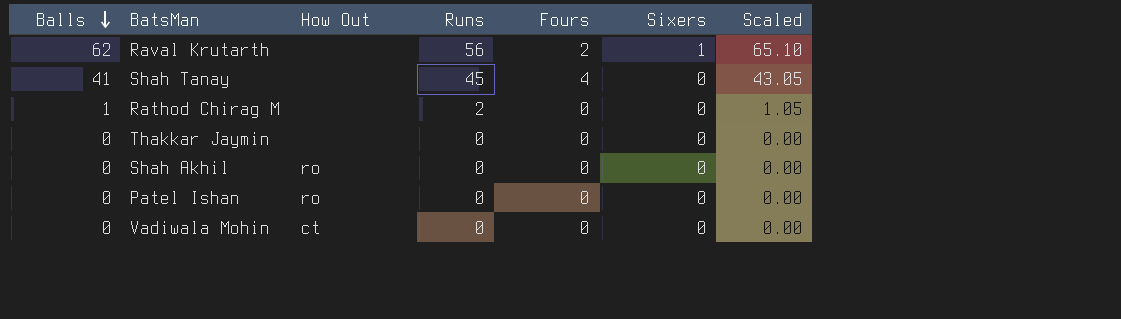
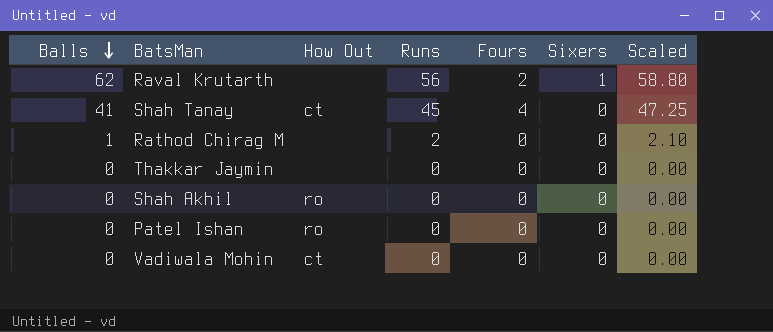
column Scaled | formula: [Balls] * 1.05 -> [Runs] * 1.05
Shah Tanay | How Out: none -> ct

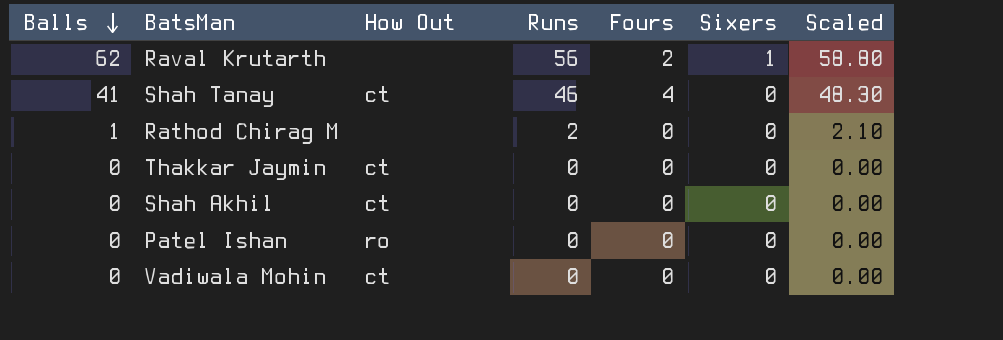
Shah Tanay | Runs: 45 -> 46
Shah Tanay | Scaled: 47.25 -> 48.30
Thakkar Jaymin | How Out: none -> ct
Shah Akhil | How Out: ro -> ct

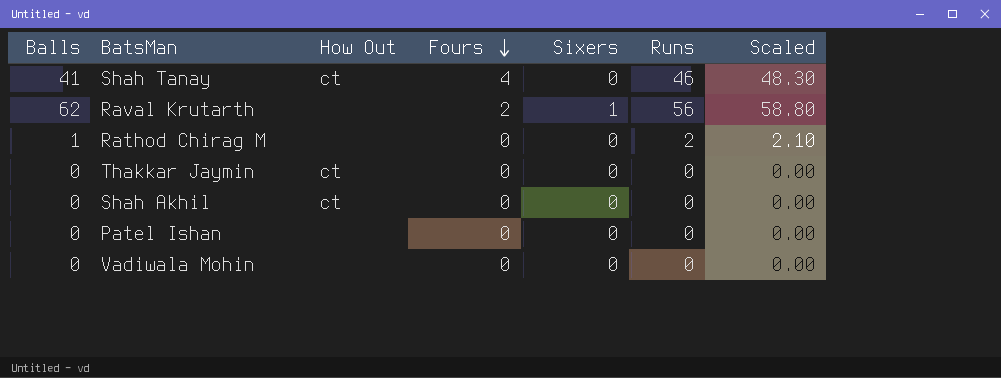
row order: Balls descending -> Fours descending
column Runs | position: 4 -> 6
Patel Ishan | How Out: ro -> none
Vadiwala Mohin | How Out: ct -> none

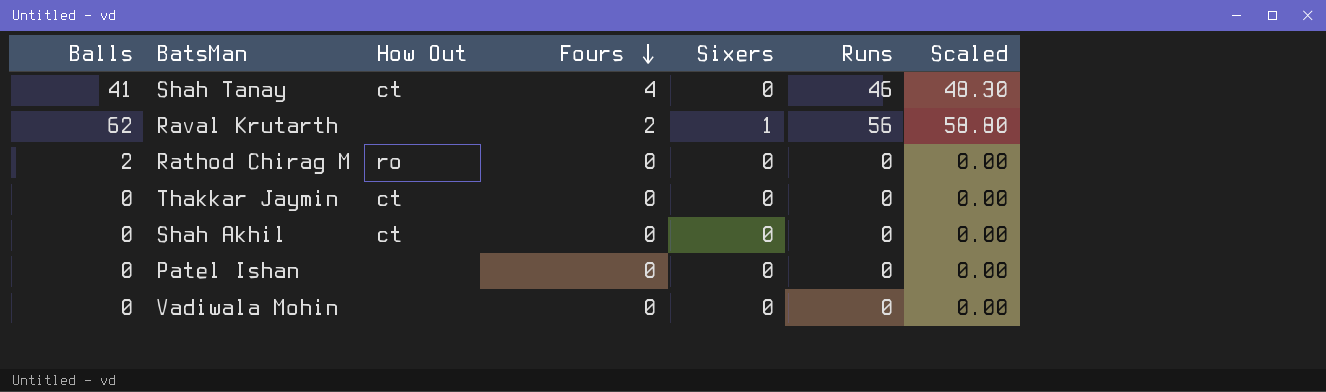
Rathod Chirag M | Balls: 1 -> 2
Rathod Chirag M | How Out: none -> ro
Rathod Chirag M | Runs: 2 -> 0
Rathod Chirag M | Scaled: 2.10 -> 0.00

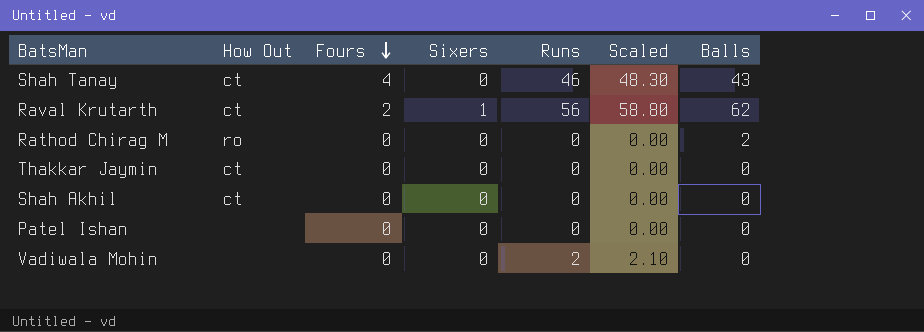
column Balls | position: 1 -> 7
Shah Tanay | Balls: 41 -> 43
Raval Krutarth | How Out: none -> ct
Vadiwala Mohin | Runs: 0 -> 2
Vadiwala Mohin | Scaled: 0.00 -> 2.10

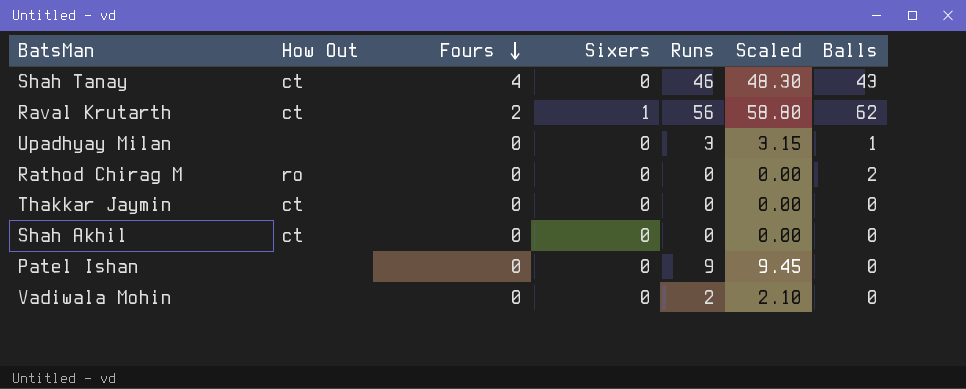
row Upadhyay Milan: none -> none | 0 | 0 | 3 | 3.15 | 1
Patel Ishan | Runs: 0 -> 9
Patel Ishan | Scaled: 0.00 -> 9.45

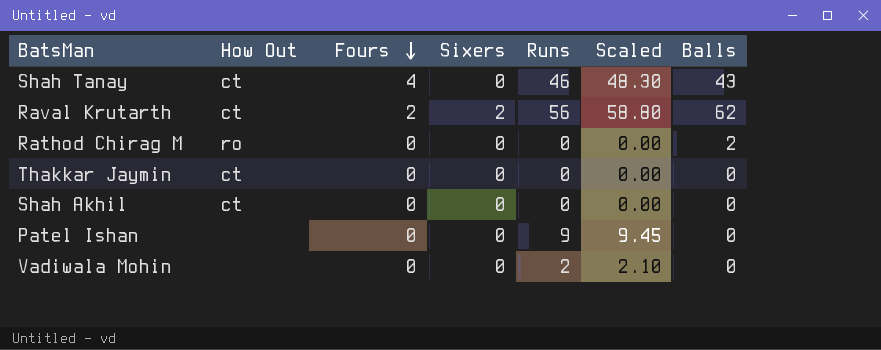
row Upadhyay Milan: none | 0 | 0 | 3 | 3.15 | 1 -> none
Raval Krutarth | Sixers: 1 -> 2

